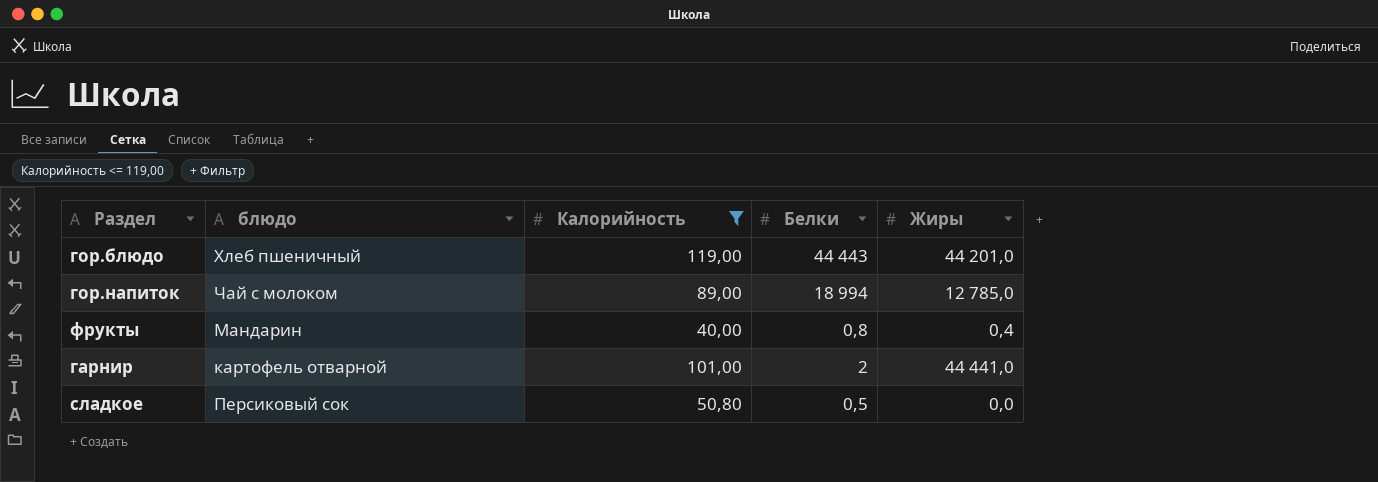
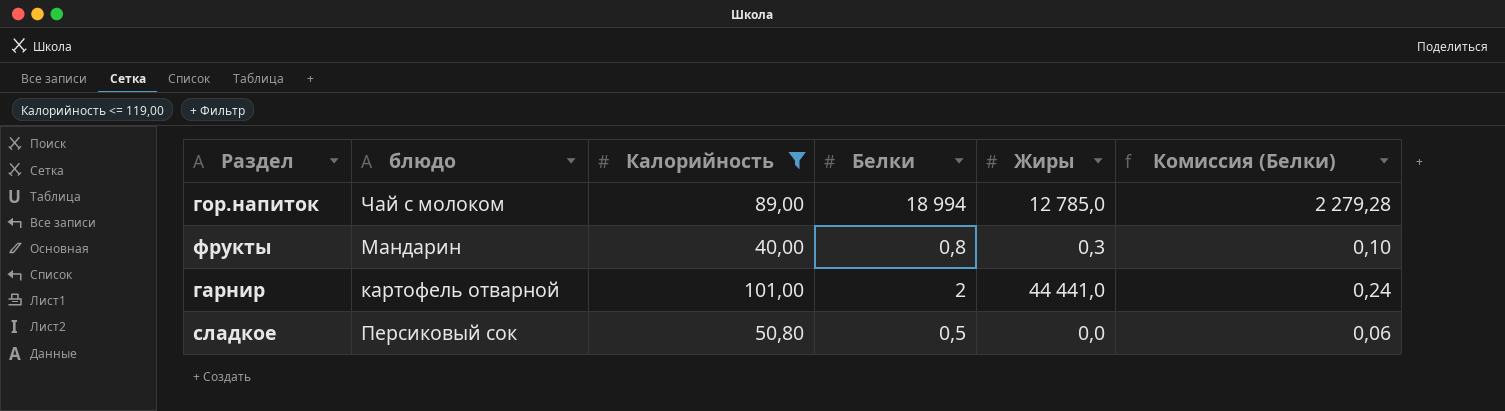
column Комиссия (Белки) | formula: none -> [Белки] * 0,12
row гор.блюдо: Хлеб пшеничный | 119,00 | 44 443 | 44 201,0 -> none
фрукты | Жиры: 0,4 -> 0,3

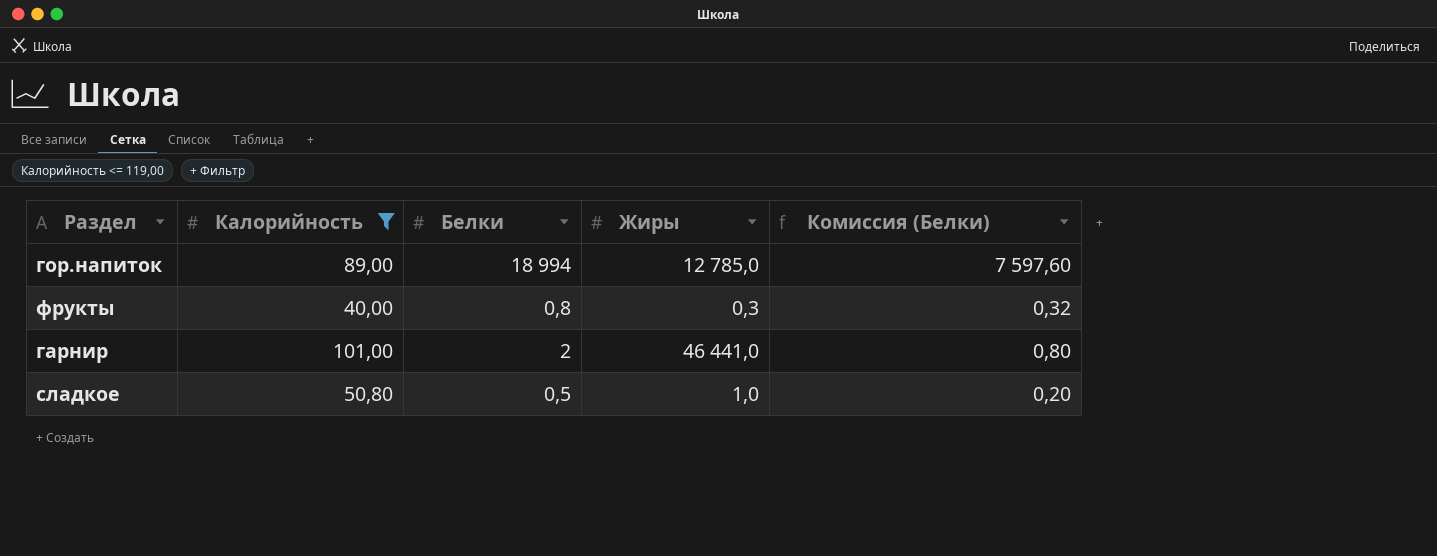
column блюдо | position: 2 -> none
column Комиссия (Белки) | formula: [Белки] * 0,12 -> [Белки] * 0,4
гарнир | Жиры: 44 441,0 -> 46 441,0
сладкое | Жиры: 0,0 -> 1,0

